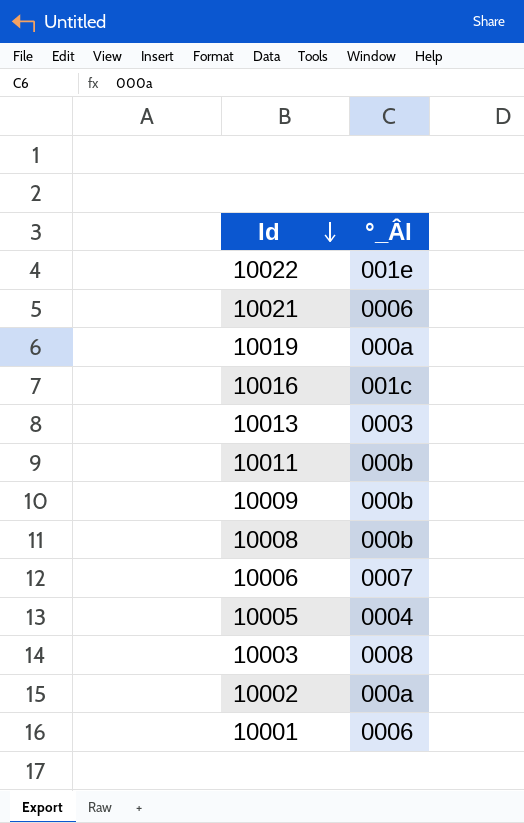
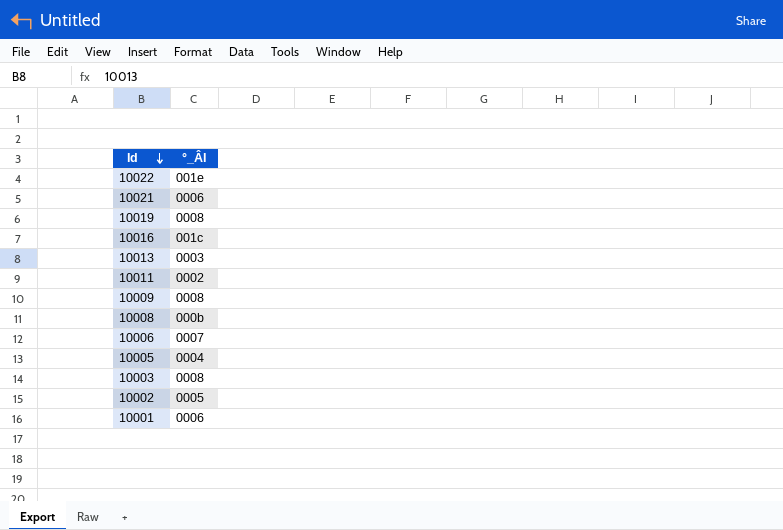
10019 | °_ÂI: 000a -> 0008
10011 | °_ÂI: 000b -> 0002
10009 | °_ÂI: 000b -> 0008
10002 | °_ÂI: 000a -> 0005

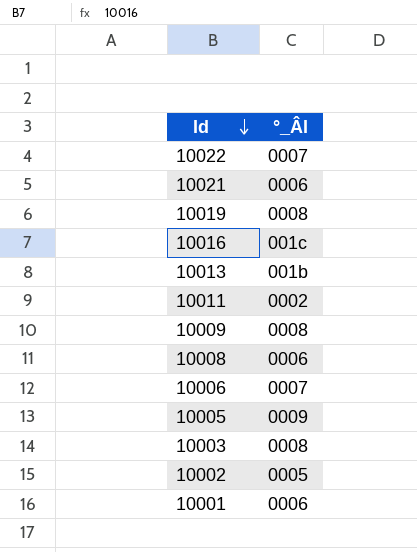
10022 | °_ÂI: 001e -> 0007
10013 | °_ÂI: 0003 -> 001b
10008 | °_ÂI: 000b -> 0006
10005 | °_ÂI: 0004 -> 0009

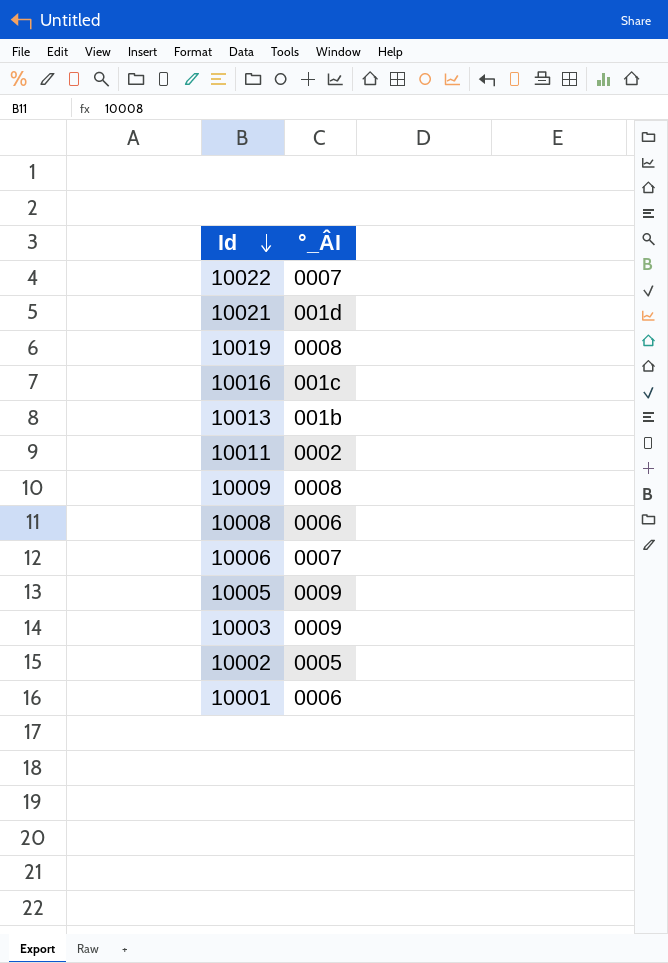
10021 | °_ÂI: 0006 -> 001d
10003 | °_ÂI: 0008 -> 0009

